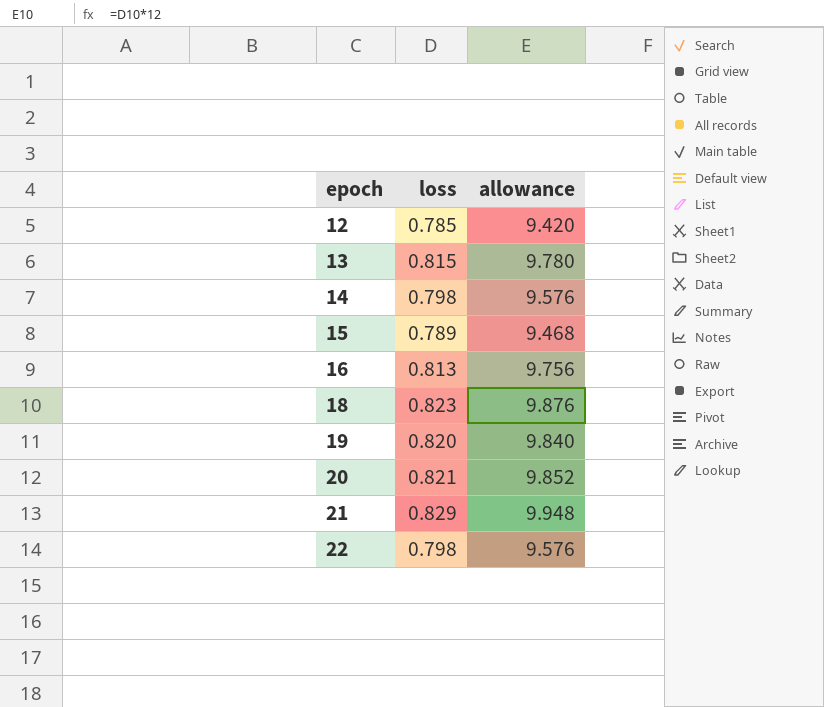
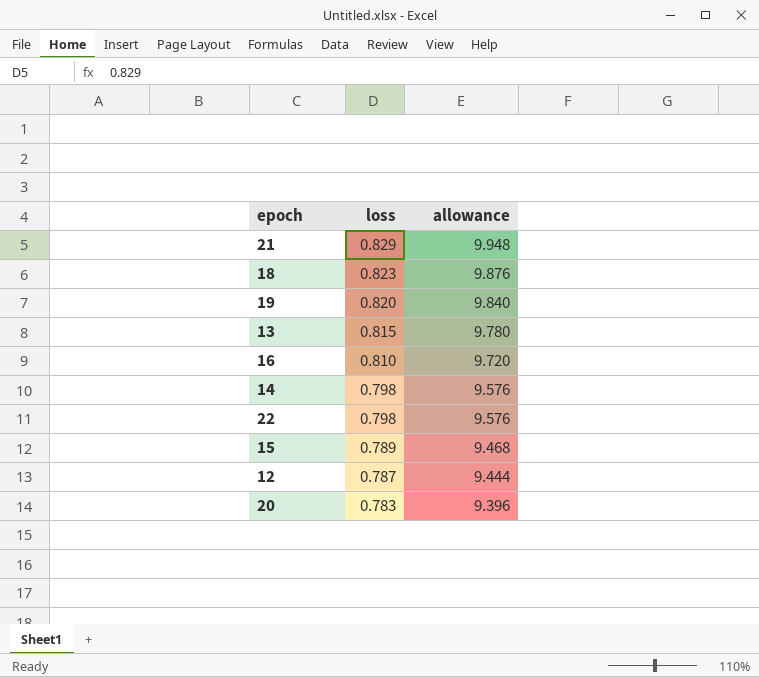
row order: epoch ascending -> loss descending
16 | loss: 0.813 -> 0.810
16 | allowance: 9.756 -> 9.720
12 | loss: 0.785 -> 0.787
12 | allowance: 9.420 -> 9.444
20 | loss: 0.821 -> 0.783
20 | allowance: 9.852 -> 9.396

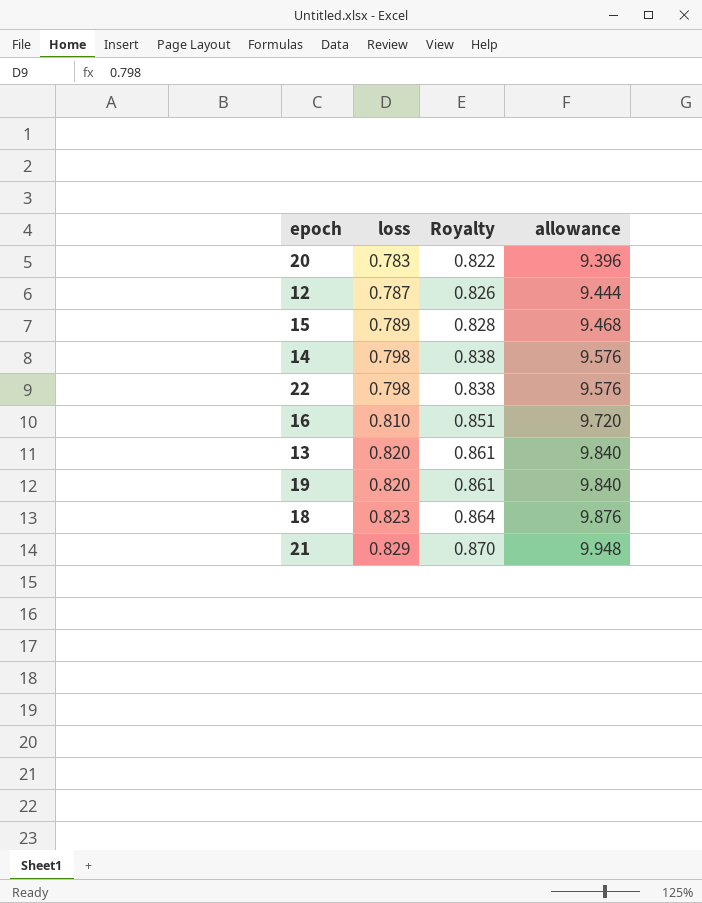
row order: loss descending -> loss ascending
column Royalty | formula: none -> [loss] * 1.05
13 | loss: 0.815 -> 0.820
13 | allowance: 9.780 -> 9.840

